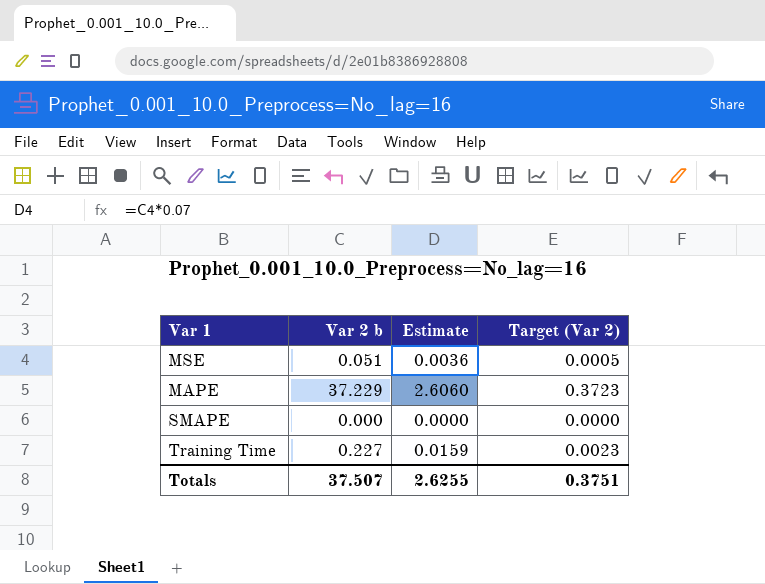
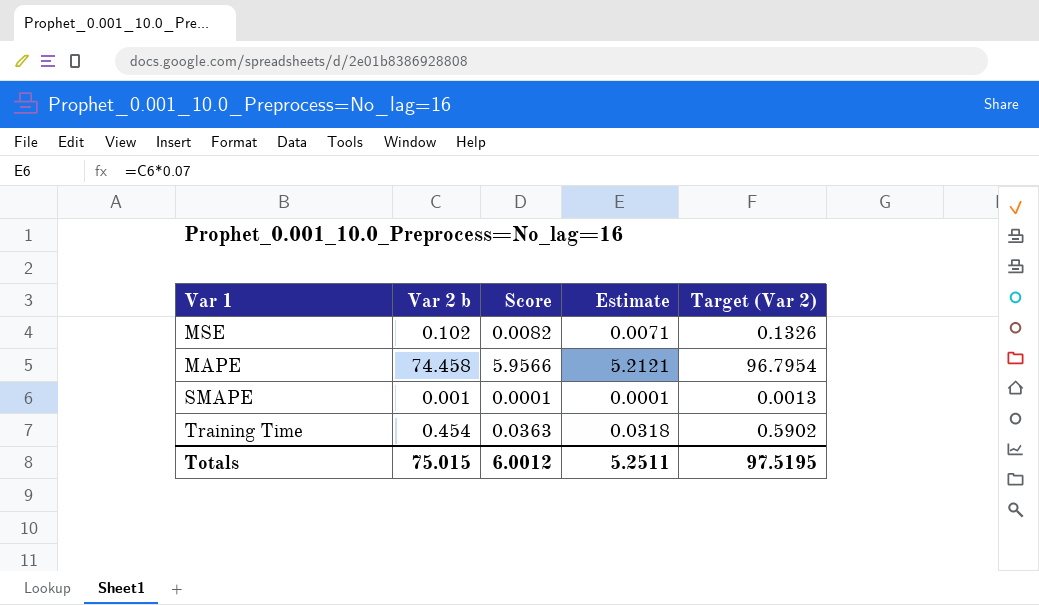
column Score | formula: none -> [Var 2 b] * 0.08
column Target (Var 2) | formula: [Var 2 b] * 0.01 -> [Var 2 b] * 1.3
MSE | Var 2 b: 0.051 -> 0.102
MSE | Estimate: 0.0036 -> 0.0071
MAPE | Var 2 b: 37.229 -> 74.458
MAPE | Estimate: 2.6060 -> 5.2121
SMAPE | Var 2 b: 0.000 -> 0.001
SMAPE | Estimate: 0.0000 -> 0.0001
Training Time | Var 2 b: 0.227 -> 0.454
Training Time | Estimate: 0.0159 -> 0.0318
Totals | Var 2 b: 37.507 -> 75.015
Totals | Estimate: 2.6255 -> 5.2511
Totals | Target (Var 2): 0.3751 -> 97.5195

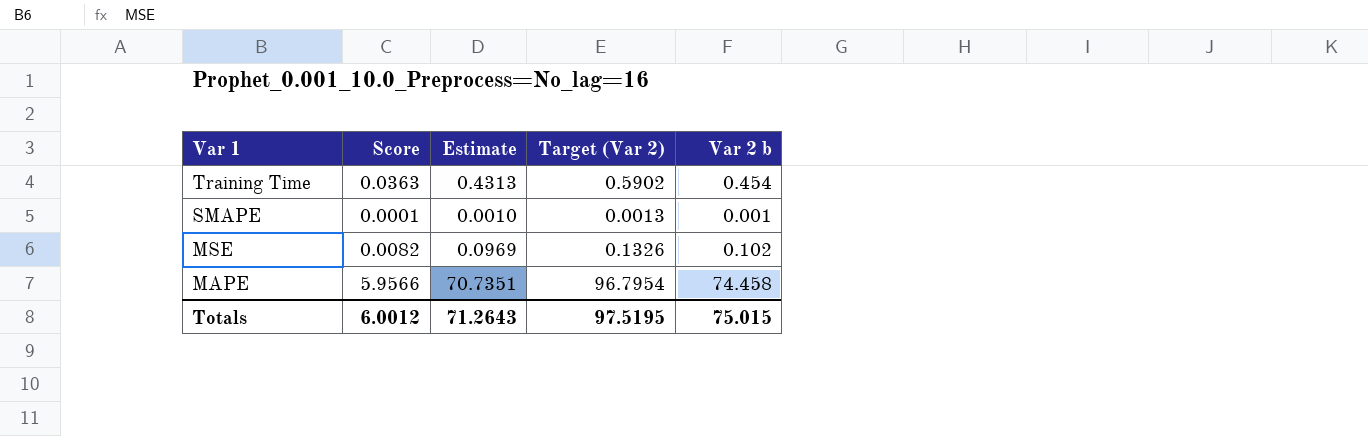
row order: none -> Var 1 descending
column Estimate | formula: [Var 2 b] * 0.07 -> [Var 2 b] * 0.95
column Var 2 b | position: 2 -> 5
Totals | Estimate: 5.2511 -> 71.2643

